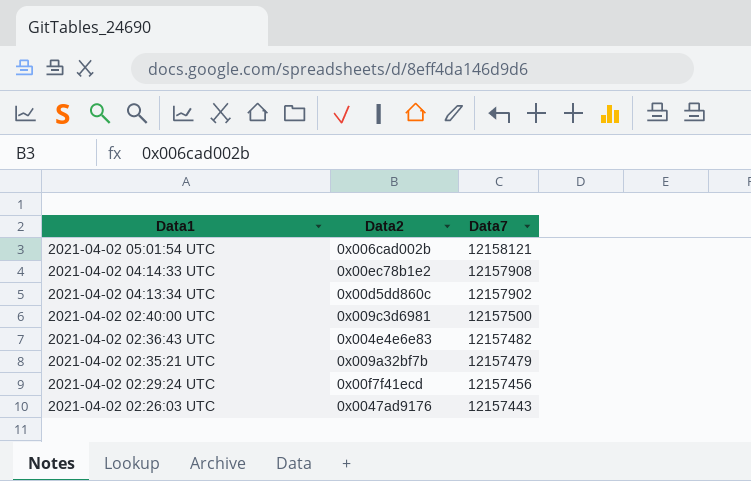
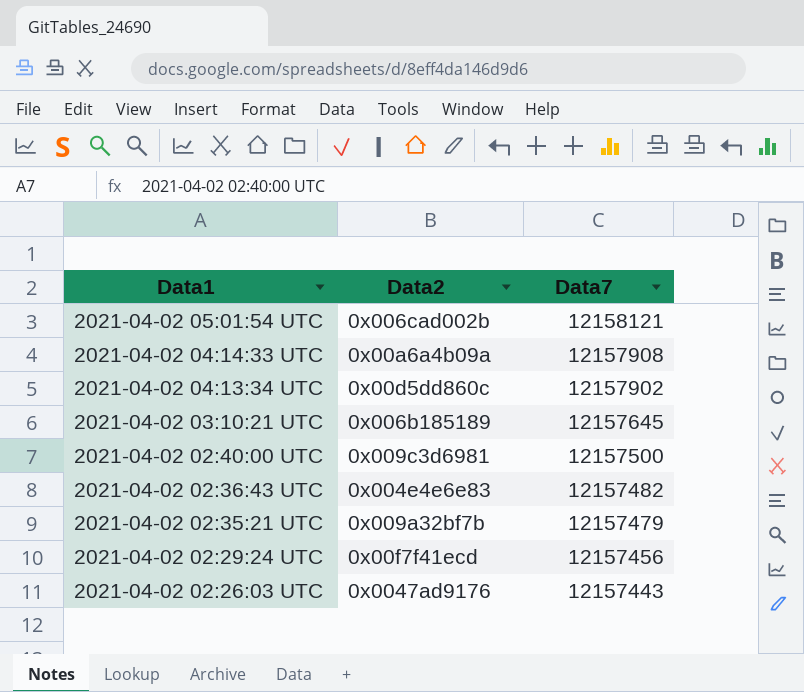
2021-04-02 04:14:33 UTC | Data2: 0x00ec78b1e2 -> 0x00a6a4b09a
row 2021-04-02 03:10:21 UTC: none -> 0x006b185189 | 12157645

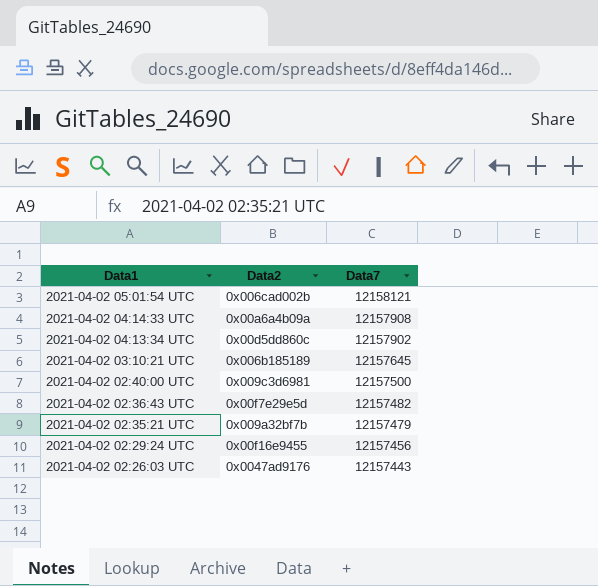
2021-04-02 02:36:43 UTC | Data2: 0x004e4e6e83 -> 0x00f7e29e5d
2021-04-02 02:29:24 UTC | Data2: 0x00f7f41ecd -> 0x00f16e9455

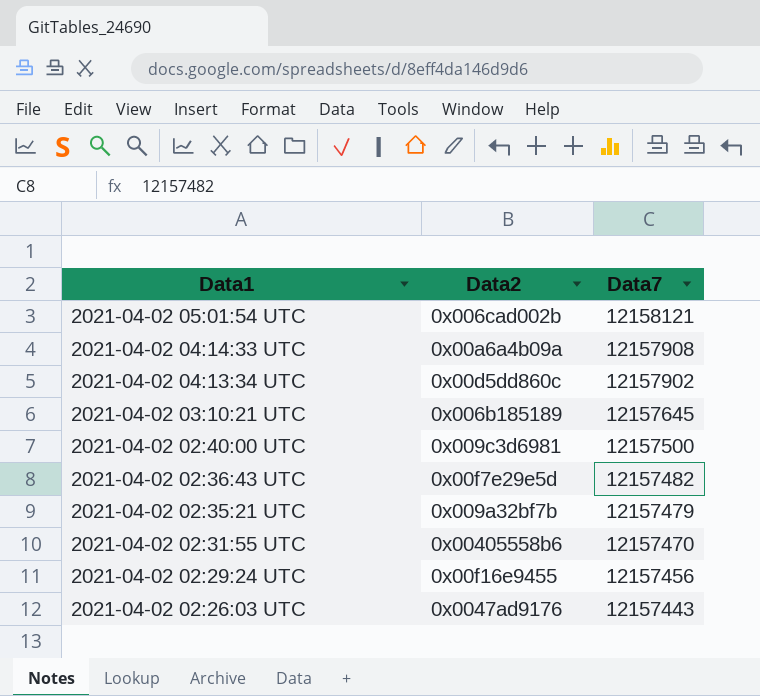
row 2021-04-02 02:31:55 UTC: none -> 0x00405558b6 | 12157470

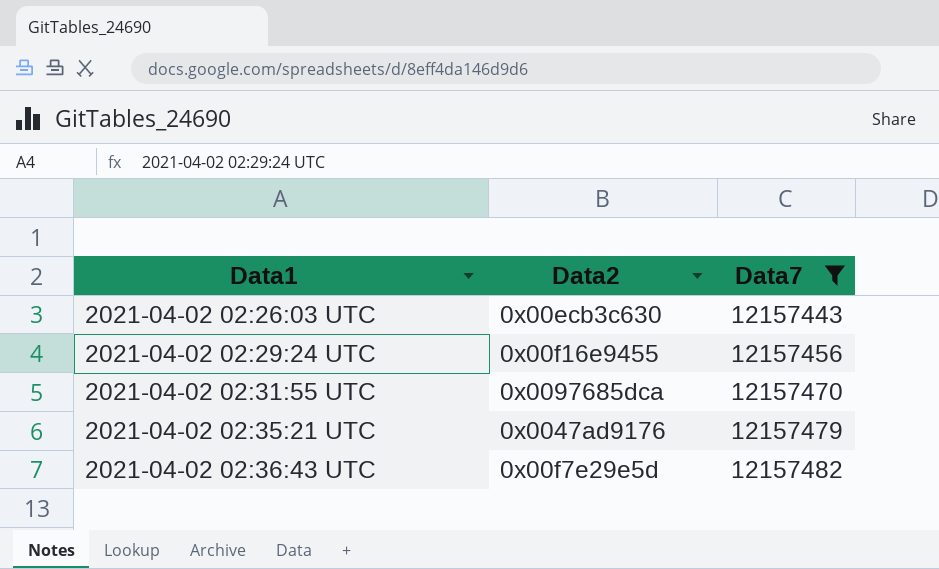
filter: none -> Data7 <= 12157482
row order: Data1 descending -> Data1 ascending
2021-04-02 02:26:03 UTC | Data2: 0x0047ad9176 -> 0x00ecb3c630
2021-04-02 02:31:55 UTC | Data2: 0x00405558b6 -> 0x0097685dca
2021-04-02 02:35:21 UTC | Data2: 0x009a32bf7b -> 0x0047ad9176

